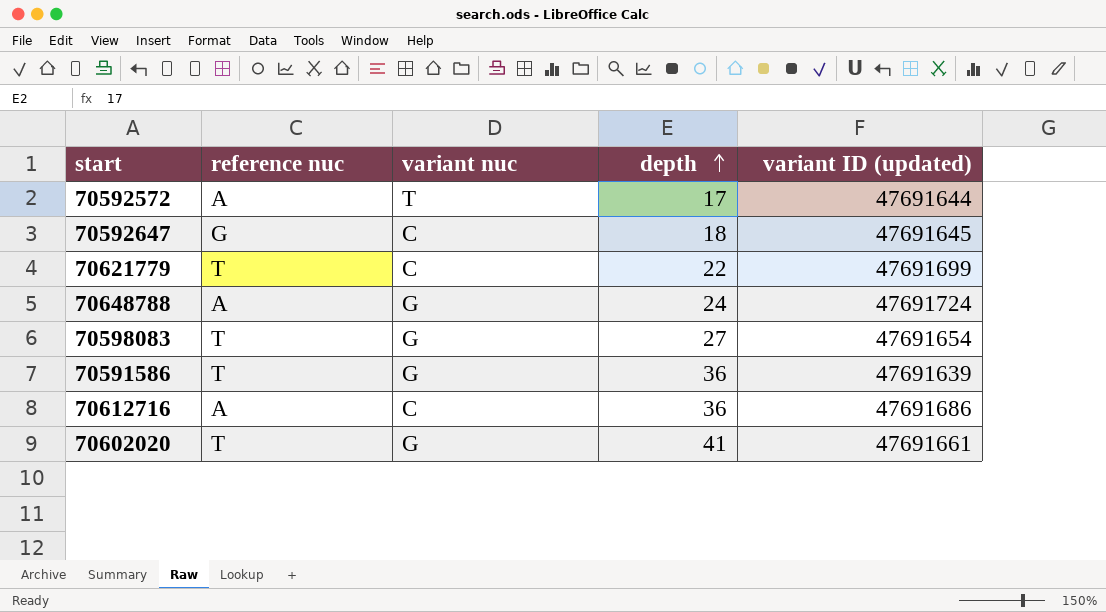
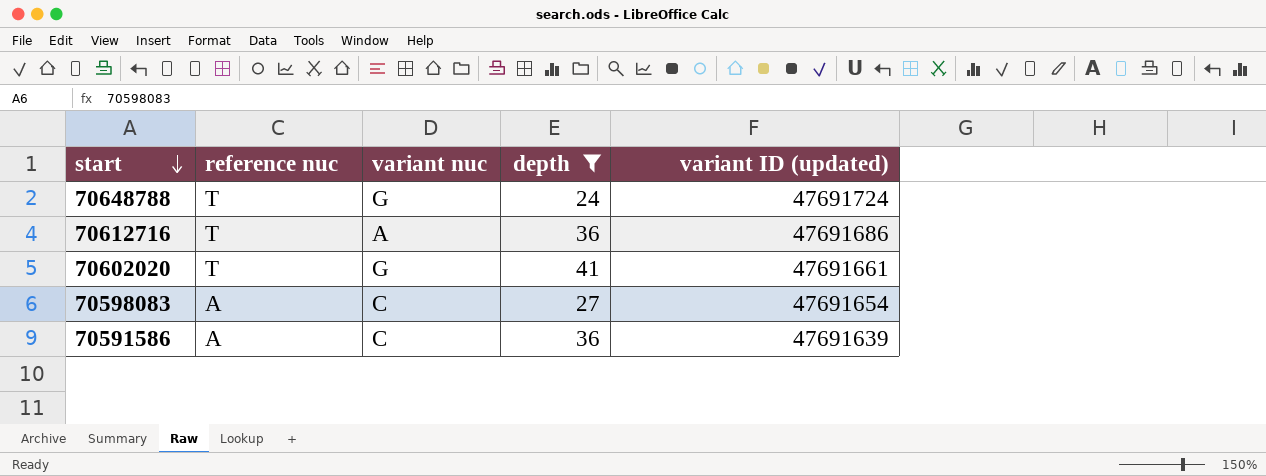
filter: none -> depth >= 24
row order: depth ascending -> start descending
70648788 | reference nuc: A -> T
70612716 | reference nuc: A -> T
70612716 | variant nuc: C -> A
70598083 | reference nuc: T -> A
70598083 | variant nuc: G -> C
70591586 | reference nuc: T -> A
70591586 | variant nuc: G -> C

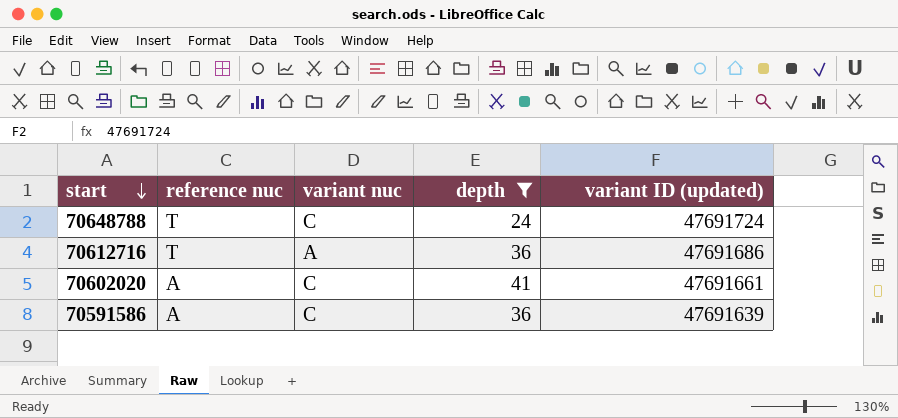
row 70598083: A | C | 27 | 47691654 -> none
70648788 | variant nuc: G -> C
70602020 | reference nuc: T -> A
70602020 | variant nuc: G -> C

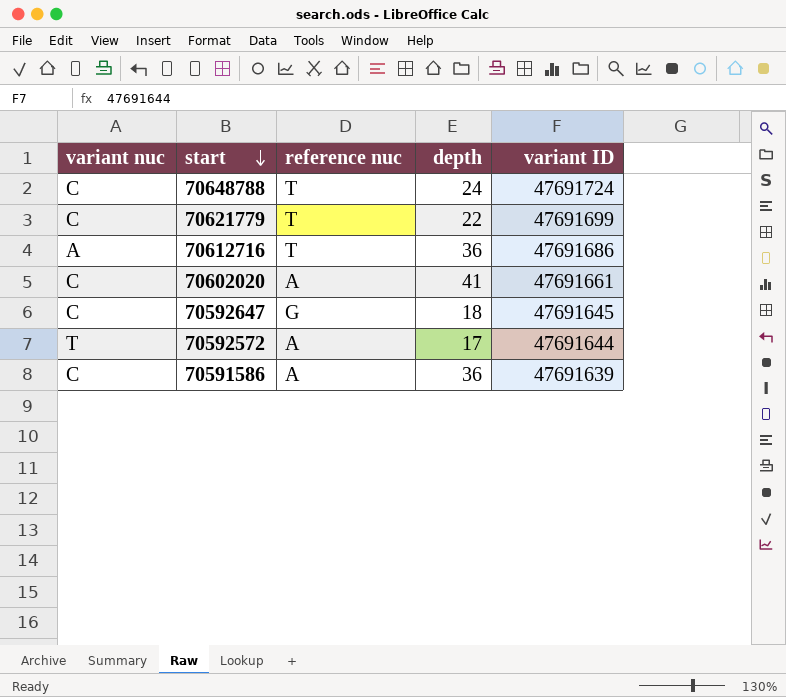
filter: depth >= 24 -> none
column variant nuc | position: 3 -> 1
column name: variant ID (updated) -> variant ID

